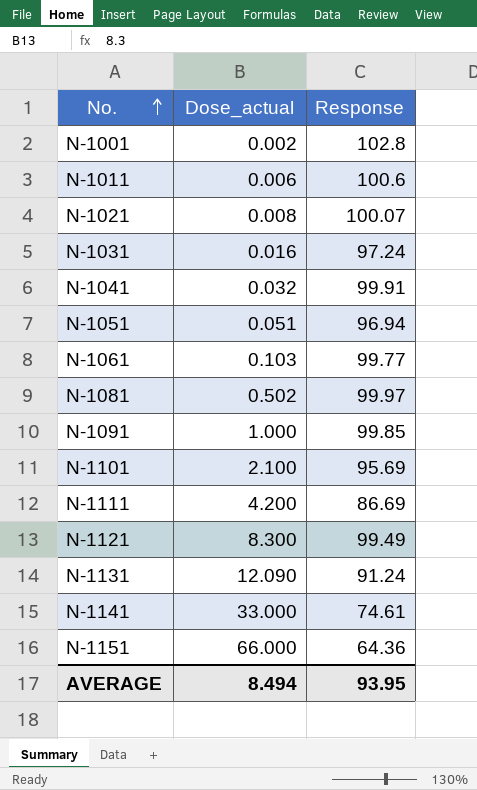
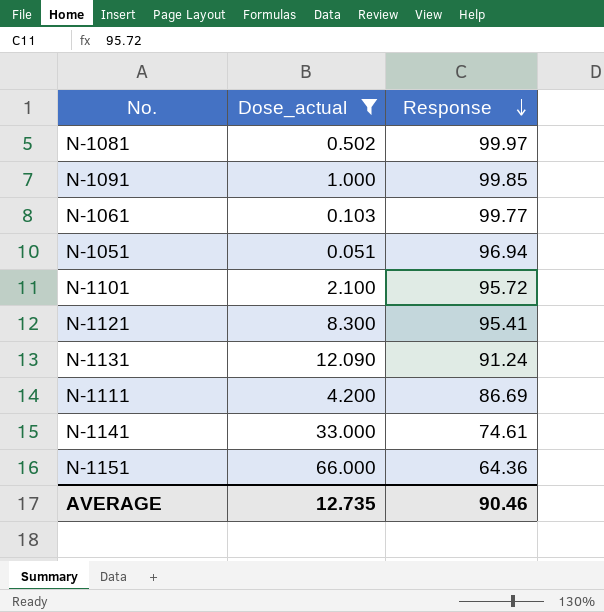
filter: none -> Dose_actual >= 0.051
row order: No. ascending -> Response descending
N-1101 | Response: 95.69 -> 95.72
N-1121 | Response: 99.49 -> 95.41
AVERAGE | Dose_actual: 8.494 -> 12.735
AVERAGE | Response: 93.95 -> 90.46

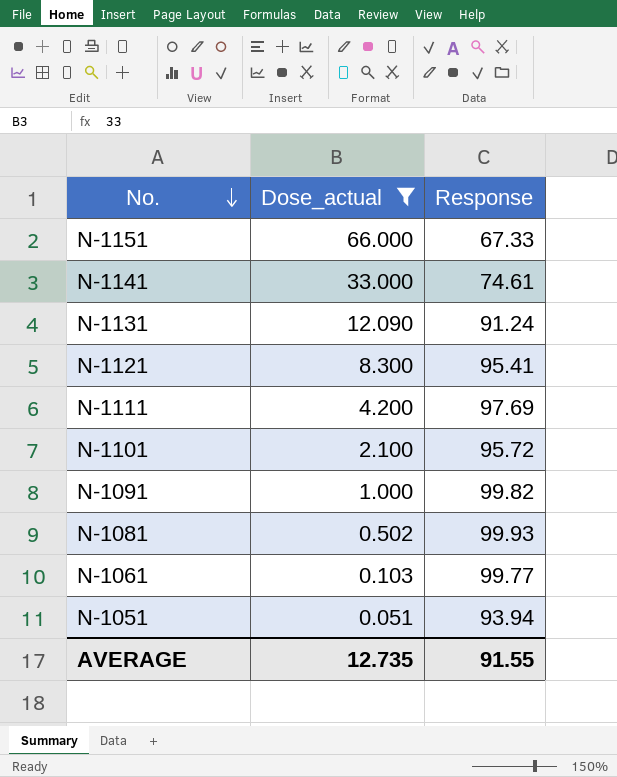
row order: Response descending -> No. descending
N-1151 | Response: 64.36 -> 67.33
N-1111 | Response: 86.69 -> 97.69
N-1091 | Response: 99.85 -> 99.82
N-1081 | Response: 99.97 -> 99.93
N-1051 | Response: 96.94 -> 93.94
AVERAGE | Response: 90.46 -> 91.55

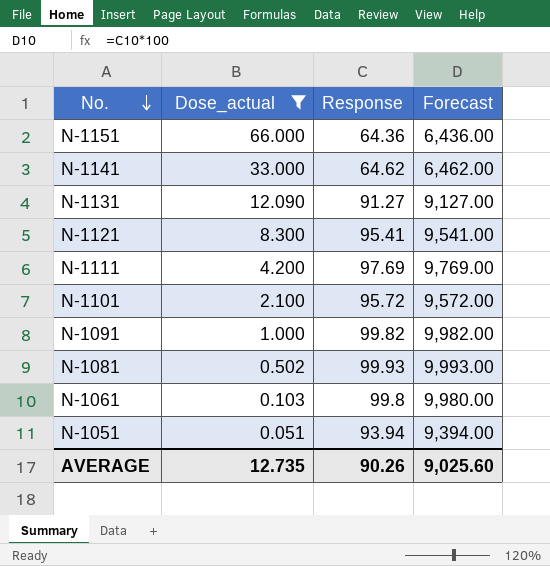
column Forecast | formula: none -> [Response] * 100
N-1151 | Response: 67.33 -> 64.36
N-1141 | Response: 74.61 -> 64.62
N-1131 | Response: 91.24 -> 91.27
N-1061 | Response: 99.77 -> 99.8
AVERAGE | Response: 91.55 -> 90.26

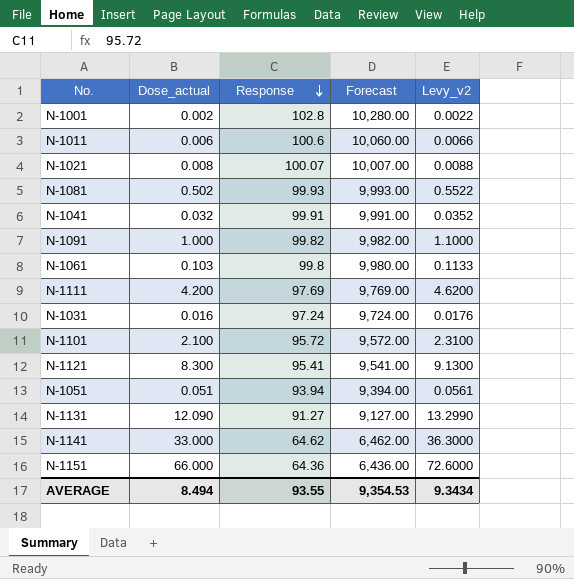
filter: Dose_actual >= 0.051 -> none
row order: No. descending -> Response descending
column Levy_v2 | formula: none -> [Dose_actual] * 1.1
AVERAGE | Dose_actual: 12.735 -> 8.494
AVERAGE | Response: 90.26 -> 93.55
AVERAGE | Forecast: 9,025.60 -> 9,354.53

